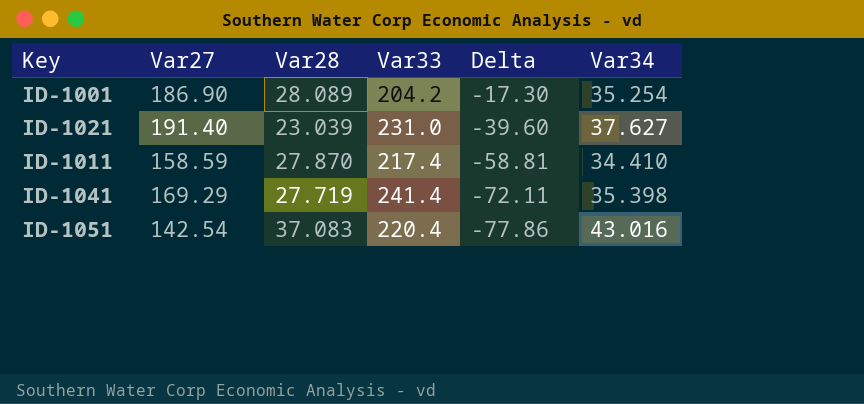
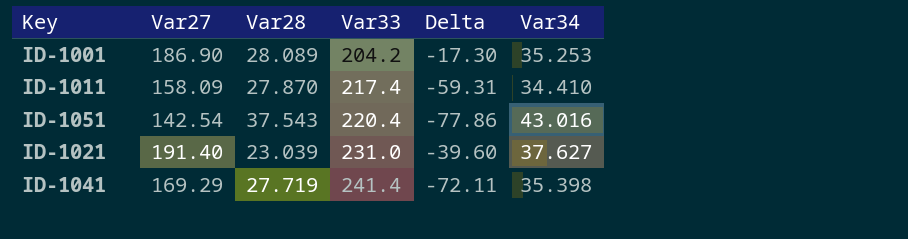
row order: Delta descending -> Var33 ascending
ID-1001 | Var34: 35.254 -> 35.253
ID-1011 | Var27: 158.59 -> 158.09
ID-1011 | Delta: -58.81 -> -59.31
ID-1051 | Var28: 37.083 -> 37.543

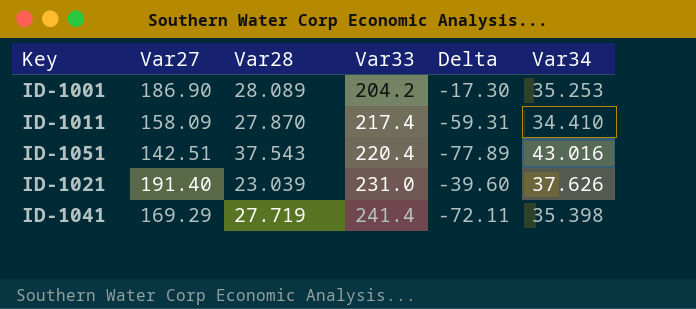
ID-1051 | Var27: 142.54 -> 142.51
ID-1051 | Delta: -77.86 -> -77.89
ID-1021 | Var34: 37.627 -> 37.626

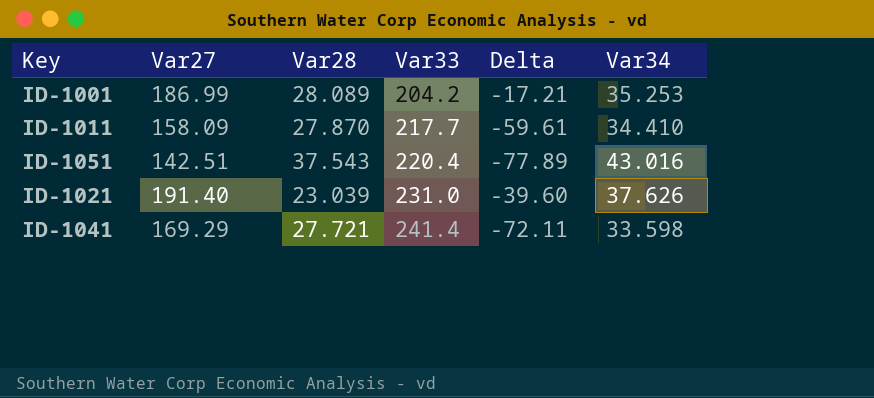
ID-1001 | Var27: 186.90 -> 186.99
ID-1001 | Delta: -17.30 -> -17.21
ID-1011 | Var33: 217.4 -> 217.7
ID-1011 | Delta: -59.31 -> -59.61
ID-1041 | Var28: 27.719 -> 27.721
ID-1041 | Var34: 35.398 -> 33.598

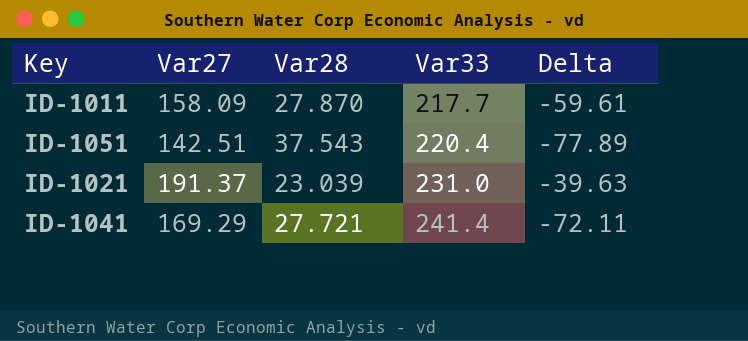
column Var34 | position: 6 -> none
row ID-1001: 186.99 | 28.089 | 204.2 | -17.21 | 35.253 -> none
ID-1021 | Var27: 191.40 -> 191.37
ID-1021 | Delta: -39.60 -> -39.63

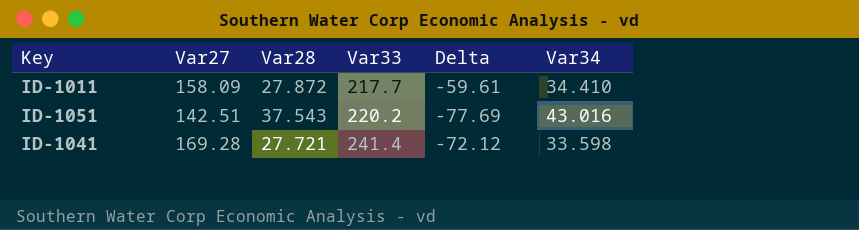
column Var34 | position: none -> 6
row ID-1021: 191.37 | 23.039 | 231.0 | -39.63 -> none
ID-1011 | Var28: 27.870 -> 27.872
ID-1051 | Var33: 220.4 -> 220.2
ID-1051 | Delta: -77.89 -> -77.69
ID-1041 | Var27: 169.29 -> 169.28
ID-1041 | Delta: -72.11 -> -72.12

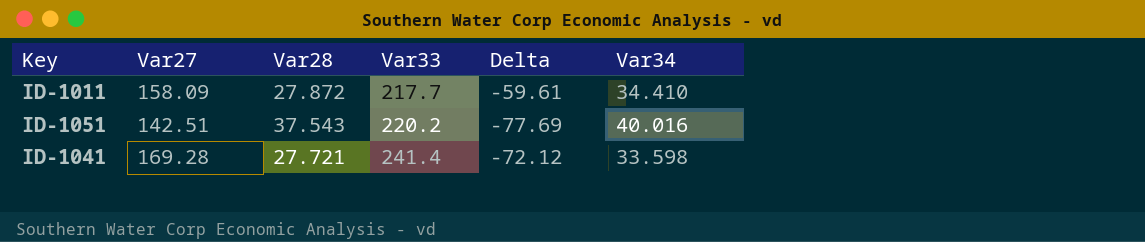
ID-1051 | Var34: 43.016 -> 40.016

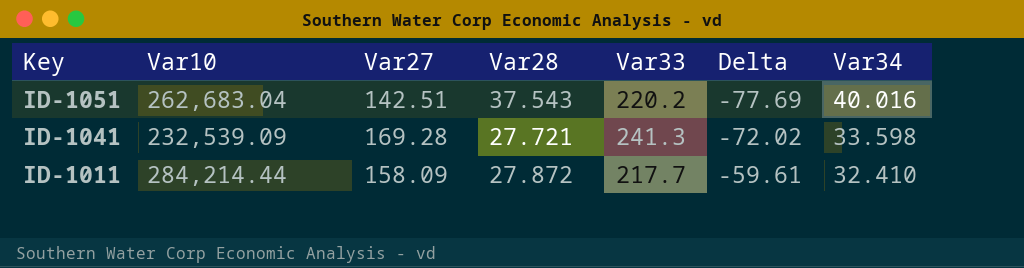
row order: Var33 ascending -> Key descending
column Var10 | position: none -> 2
ID-1041 | Var33: 241.4 -> 241.3
ID-1041 | Delta: -72.12 -> -72.02
ID-1011 | Var34: 34.410 -> 32.410

